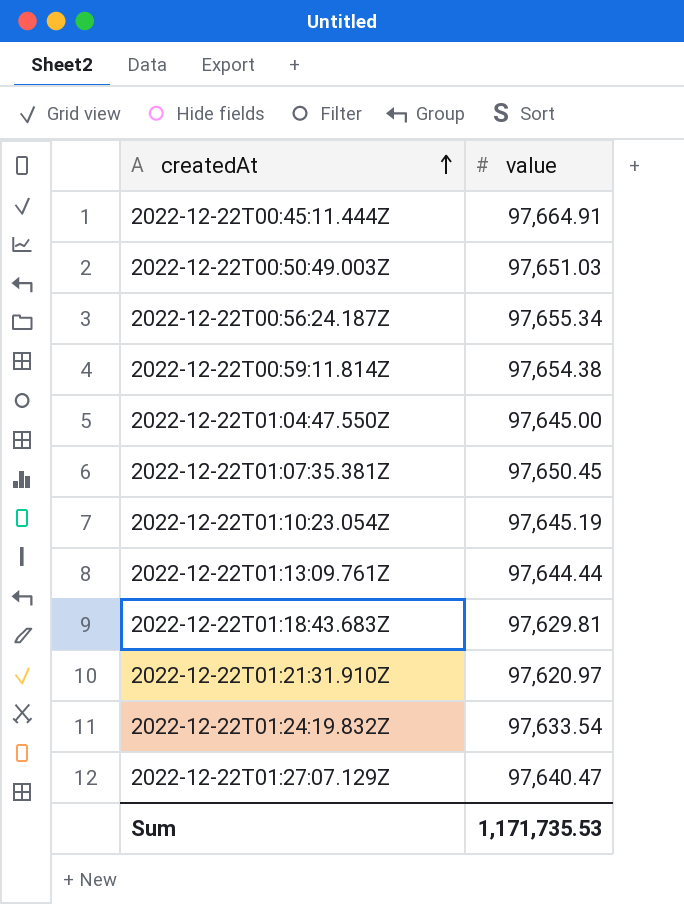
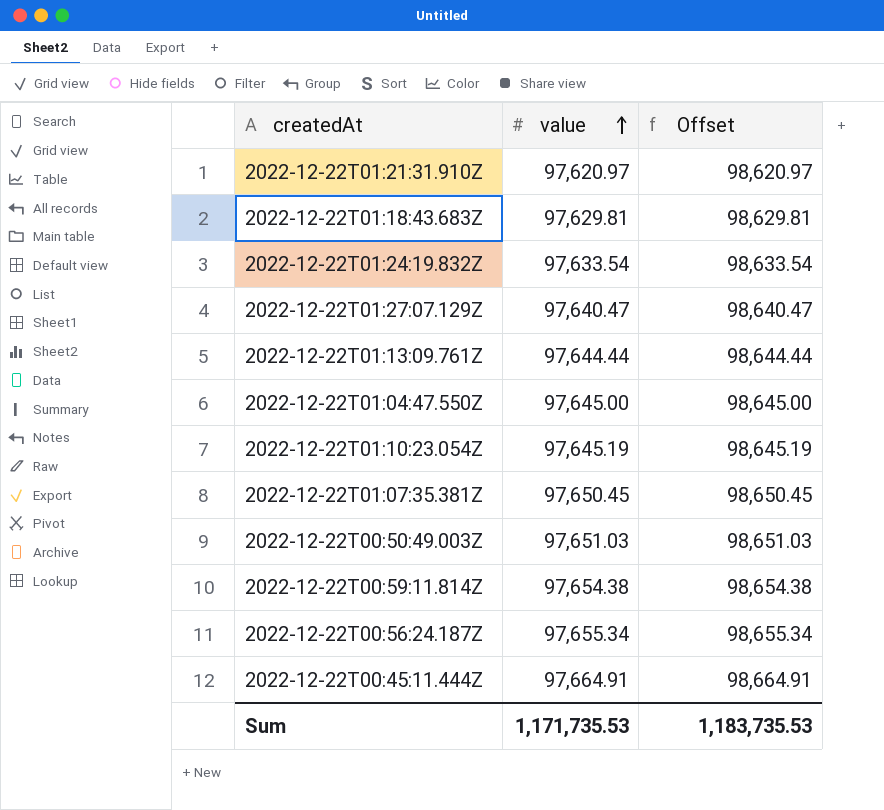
row order: createdAt ascending -> value ascending
column Offset | formula: none -> [value] + 1000

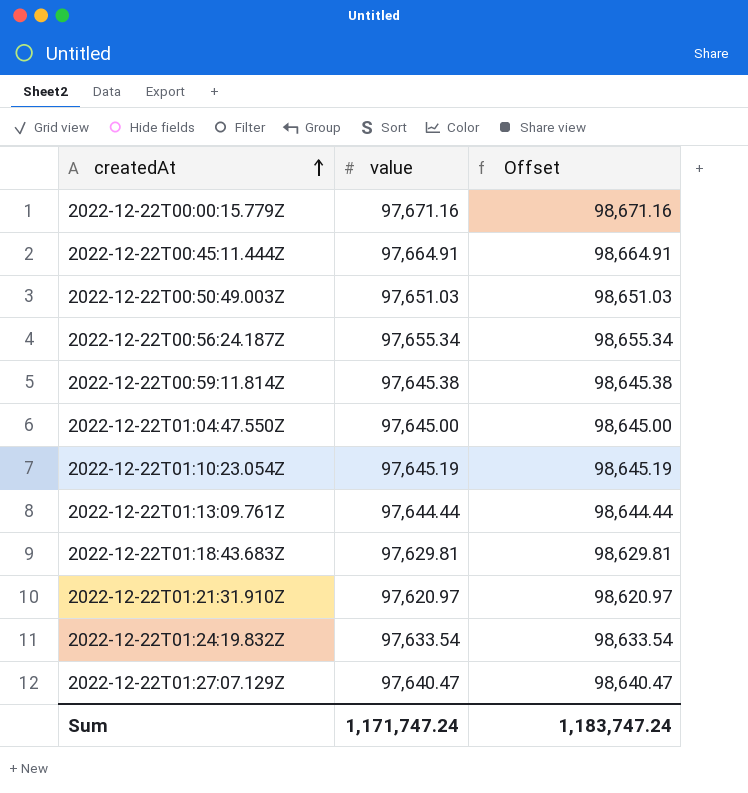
row order: value ascending -> createdAt ascending
row 2022-12-22T01:07:35.381Z: 97,650.45 | 98,650.45 -> none
row 2022-12-22T00:00:15.779Z: none -> 97,671.16 | 98,671.16
2022-12-22T00:59:11.814Z | value: 97,654.38 -> 97,645.38
2022-12-22T00:59:11.814Z | Offset: 98,654.38 -> 98,645.38
Sum | value: 1,171,735.53 -> 1,171,747.24
Sum | Offset: 1,183,735.53 -> 1,183,747.24

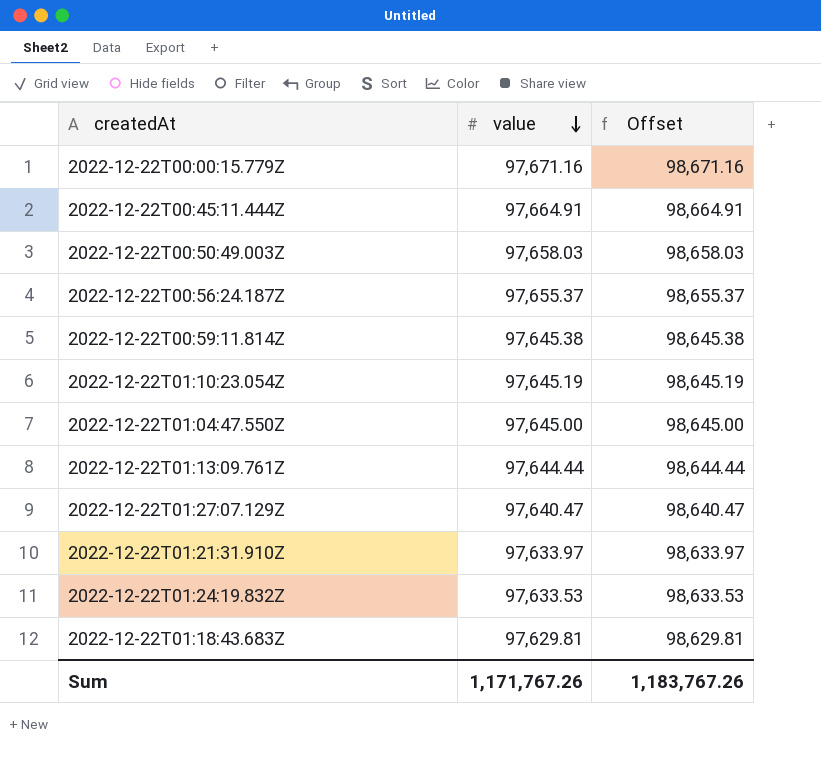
row order: createdAt ascending -> value descending
2022-12-22T00:50:49.003Z | value: 97,651.03 -> 97,658.03
2022-12-22T00:50:49.003Z | Offset: 98,651.03 -> 98,658.03
2022-12-22T00:56:24.187Z | value: 97,655.34 -> 97,655.37
2022-12-22T00:56:24.187Z | Offset: 98,655.34 -> 98,655.37
2022-12-22T01:21:31.910Z | value: 97,620.97 -> 97,633.97
2022-12-22T01:21:31.910Z | Offset: 98,620.97 -> 98,633.97
2022-12-22T01:24:19.832Z | value: 97,633.54 -> 97,633.53
2022-12-22T01:24:19.832Z | Offset: 98,633.54 -> 98,633.53
Sum | value: 1,171,747.24 -> 1,171,767.26
Sum | Offset: 1,183,747.24 -> 1,183,767.26

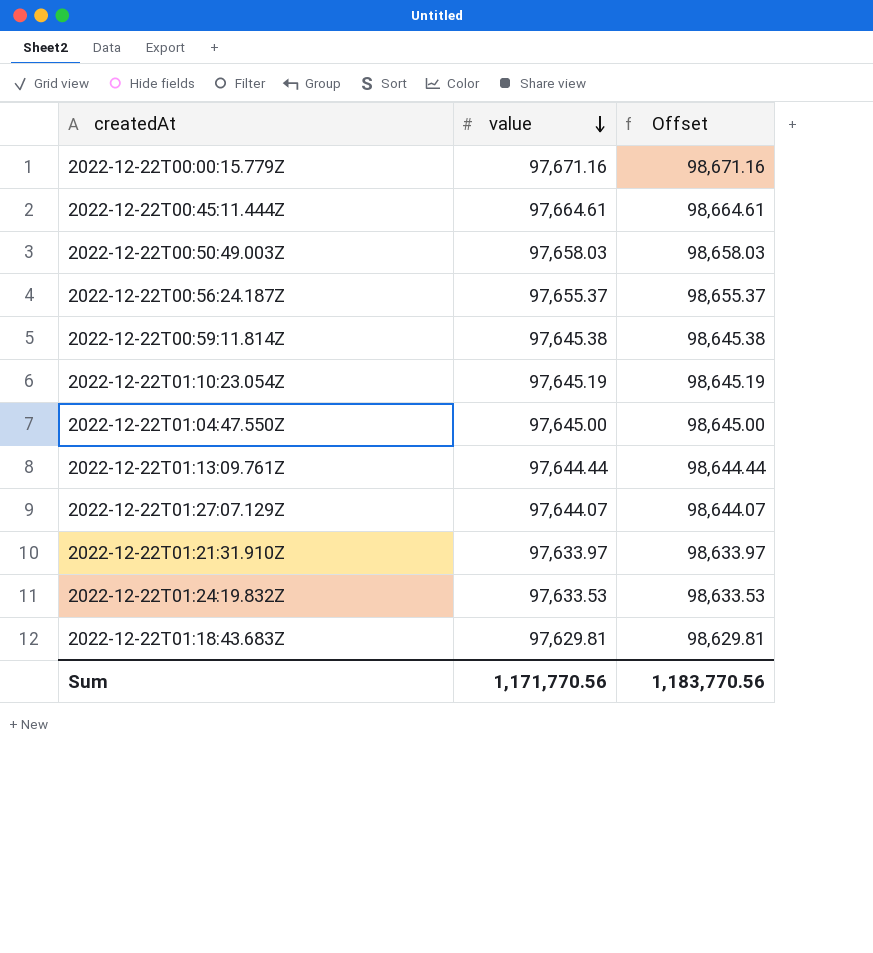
2022-12-22T00:45:11.444Z | value: 97,664.91 -> 97,664.61
2022-12-22T00:45:11.444Z | Offset: 98,664.91 -> 98,664.61
2022-12-22T01:27:07.129Z | value: 97,640.47 -> 97,644.07
2022-12-22T01:27:07.129Z | Offset: 98,640.47 -> 98,644.07
Sum | value: 1,171,767.26 -> 1,171,770.56
Sum | Offset: 1,183,767.26 -> 1,183,770.56

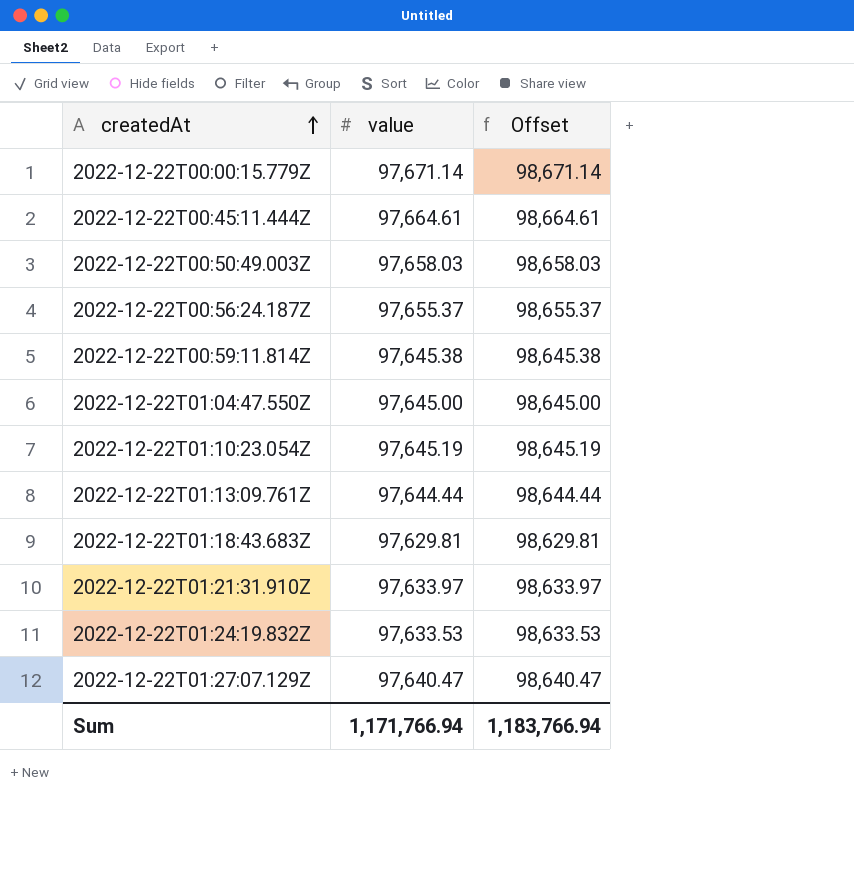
row order: value descending -> createdAt ascending
2022-12-22T00:00:15.779Z | value: 97,671.16 -> 97,671.14
2022-12-22T00:00:15.779Z | Offset: 98,671.16 -> 98,671.14
2022-12-22T01:27:07.129Z | value: 97,644.07 -> 97,640.47
2022-12-22T01:27:07.129Z | Offset: 98,644.07 -> 98,640.47
Sum | value: 1,171,770.56 -> 1,171,766.94
Sum | Offset: 1,183,770.56 -> 1,183,766.94

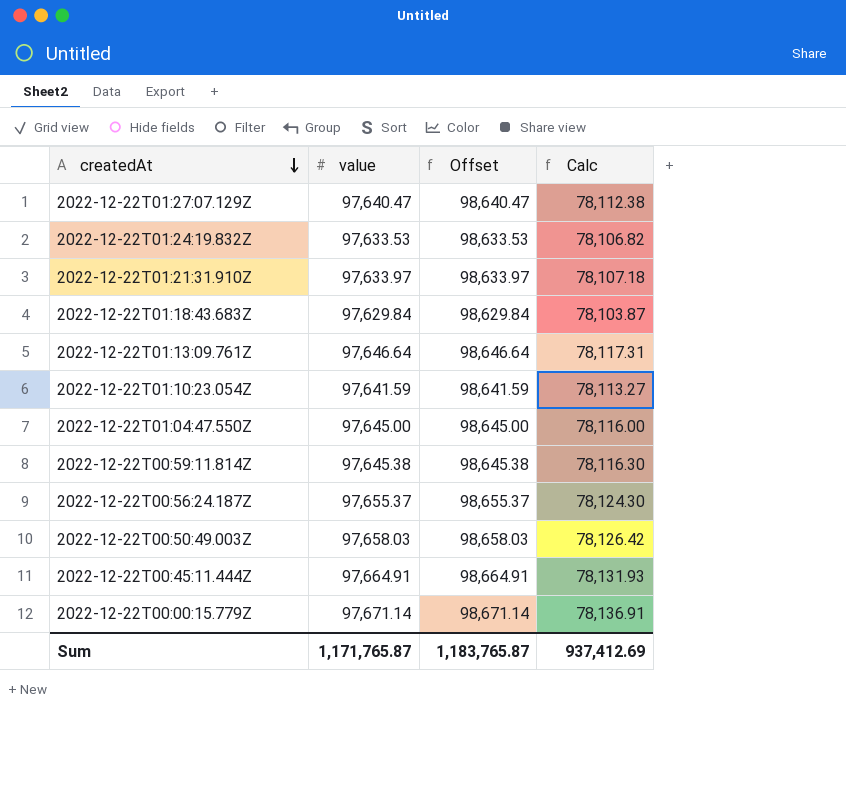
row order: createdAt ascending -> createdAt descending
column Calc | formula: none -> [value] * 0.8
2022-12-22T01:18:43.683Z | value: 97,629.81 -> 97,629.84
2022-12-22T01:18:43.683Z | Offset: 98,629.81 -> 98,629.84
2022-12-22T01:13:09.761Z | value: 97,644.44 -> 97,646.64
2022-12-22T01:13:09.761Z | Offset: 98,644.44 -> 98,646.64
2022-12-22T01:10:23.054Z | value: 97,645.19 -> 97,641.59
2022-12-22T01:10:23.054Z | Offset: 98,645.19 -> 98,641.59
2022-12-22T00:45:11.444Z | value: 97,664.61 -> 97,664.91
2022-12-22T00:45:11.444Z | Offset: 98,664.61 -> 98,664.91
Sum | value: 1,171,766.94 -> 1,171,765.87
Sum | Offset: 1,183,766.94 -> 1,183,765.87

